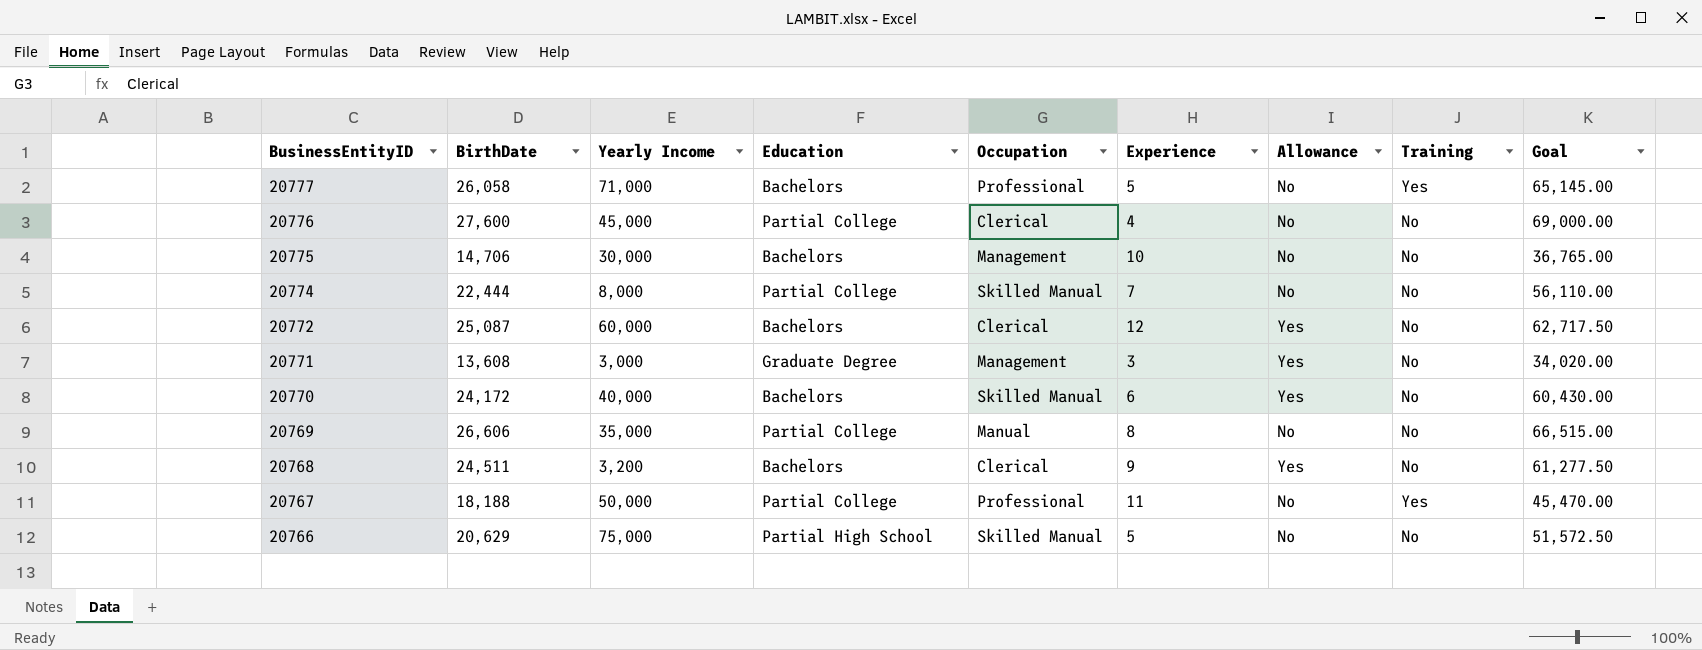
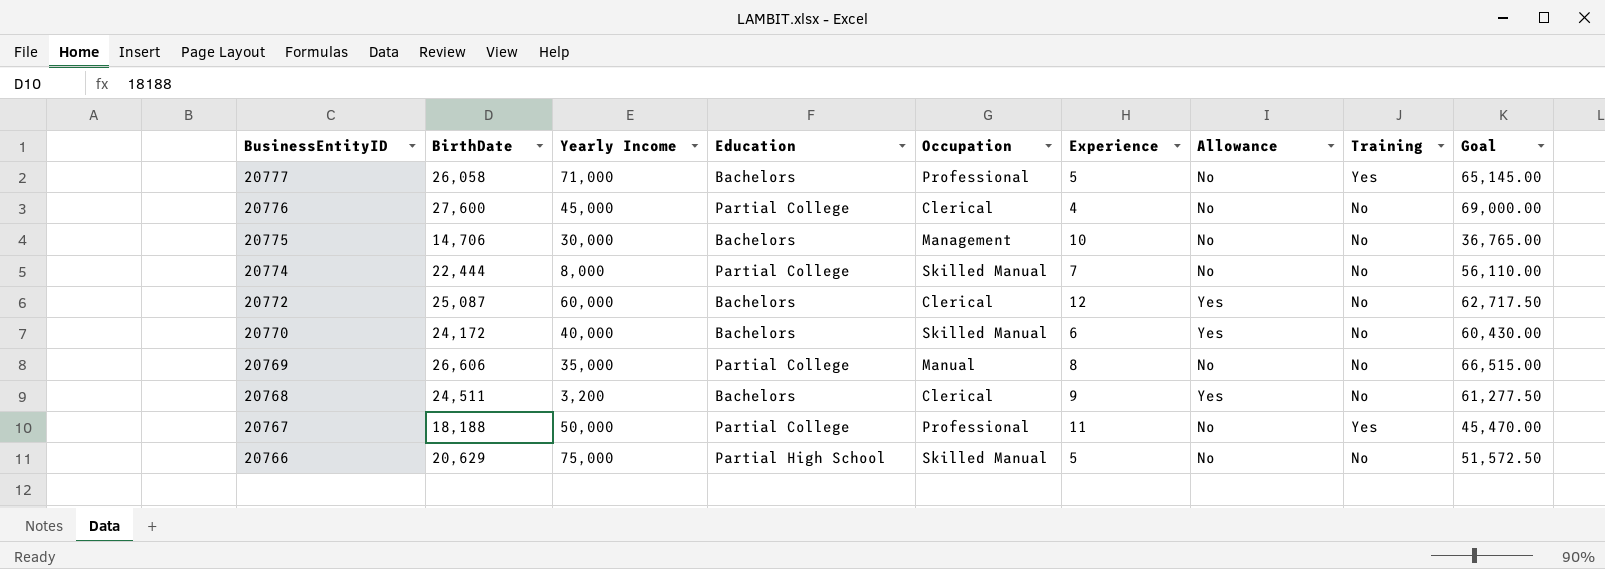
row 20771: 13,608 | 3,000 | Graduate Degree | Management | 3 | Yes | No | 34,020.00 -> none

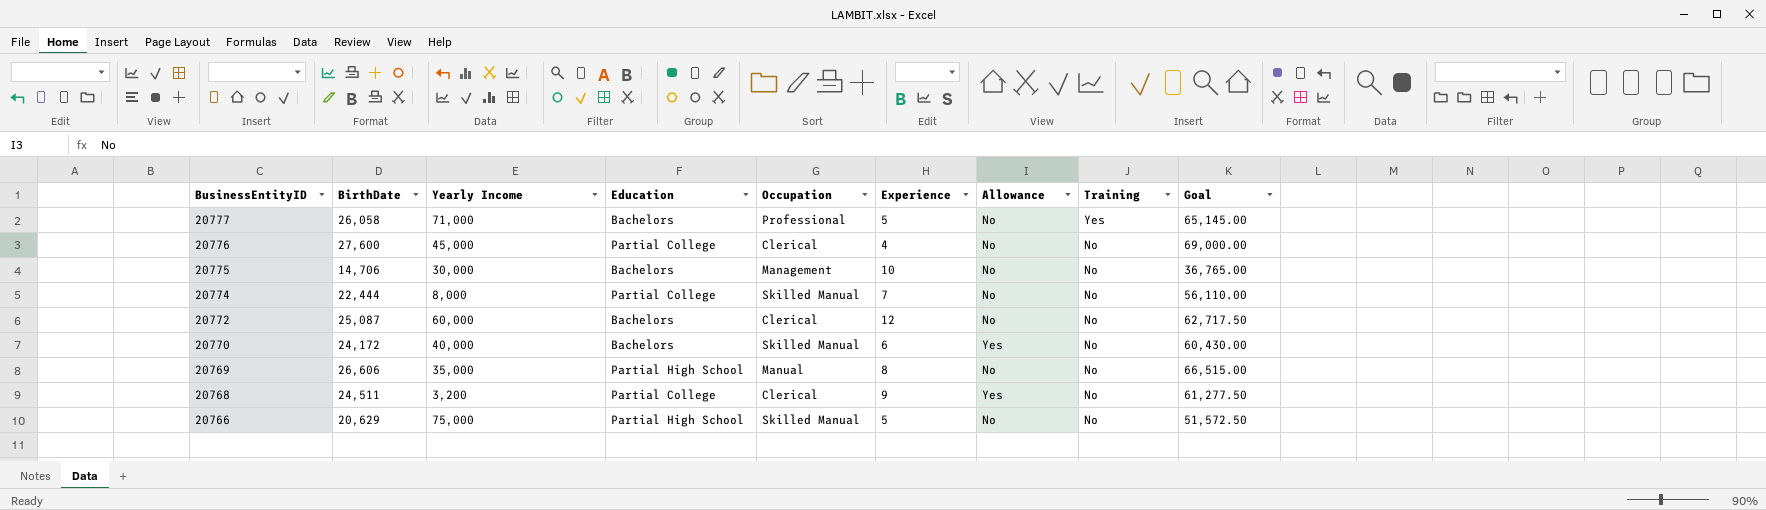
row 20767: 18,188 | 50,000 | Partial College | Professional | 11 | No | Yes | 45,470.00 -> none
20772 | Allowance: Yes -> No
20769 | Education: Partial College -> Partial High School
20768 | Education: Bachelors -> Partial College

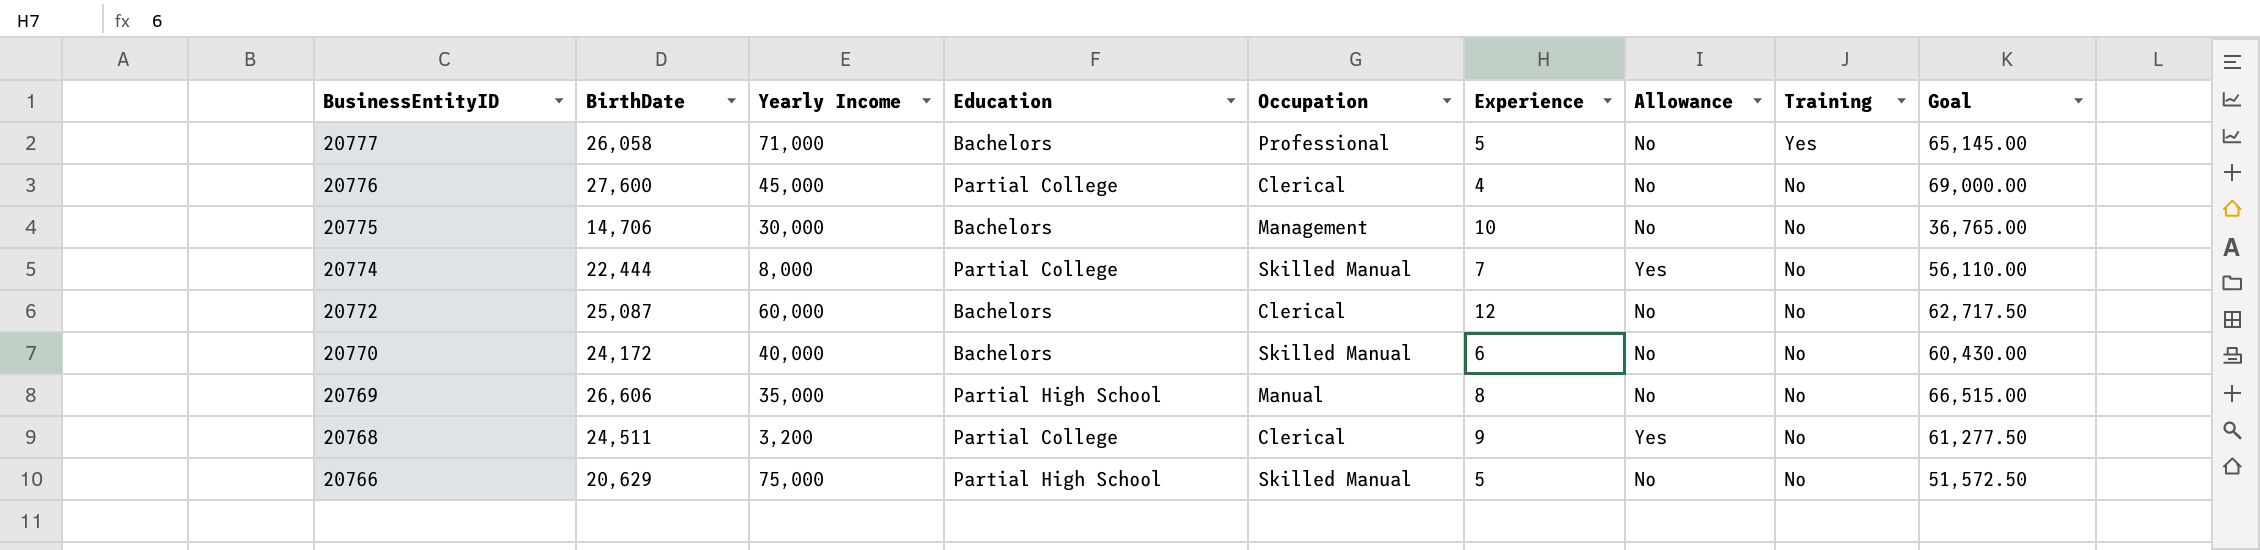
20774 | Allowance: No -> Yes
20770 | Allowance: Yes -> No

